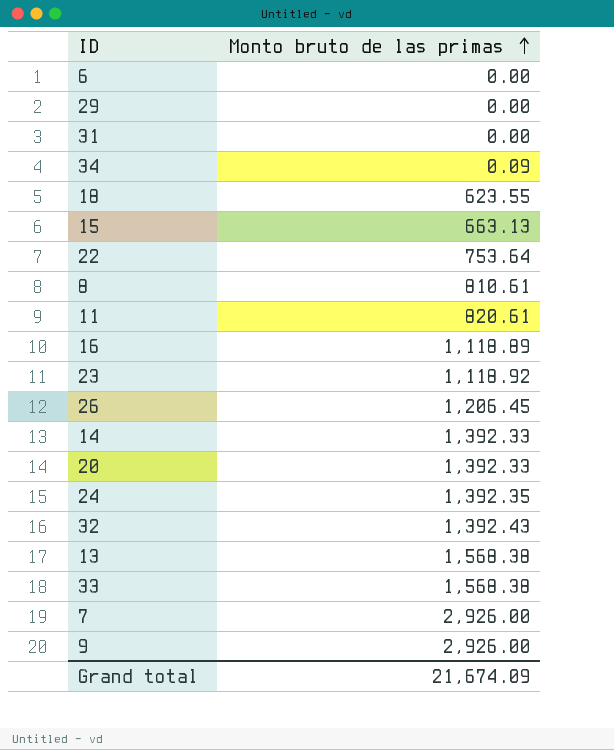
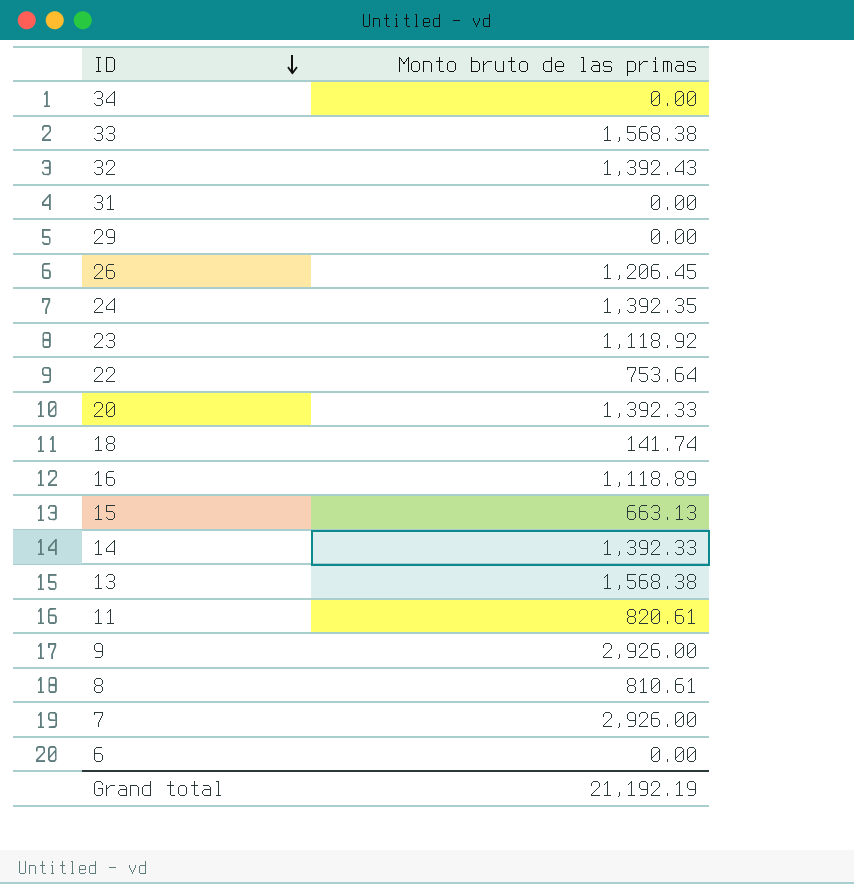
row order: Monto bruto de las primas ascending -> ID descending
34 | Monto bruto de las primas: 0.09 -> 0.00
18 | Monto bruto de las primas: 623.55 -> 141.74
Grand total | Monto bruto de las primas: 21,674.09 -> 21,192.19

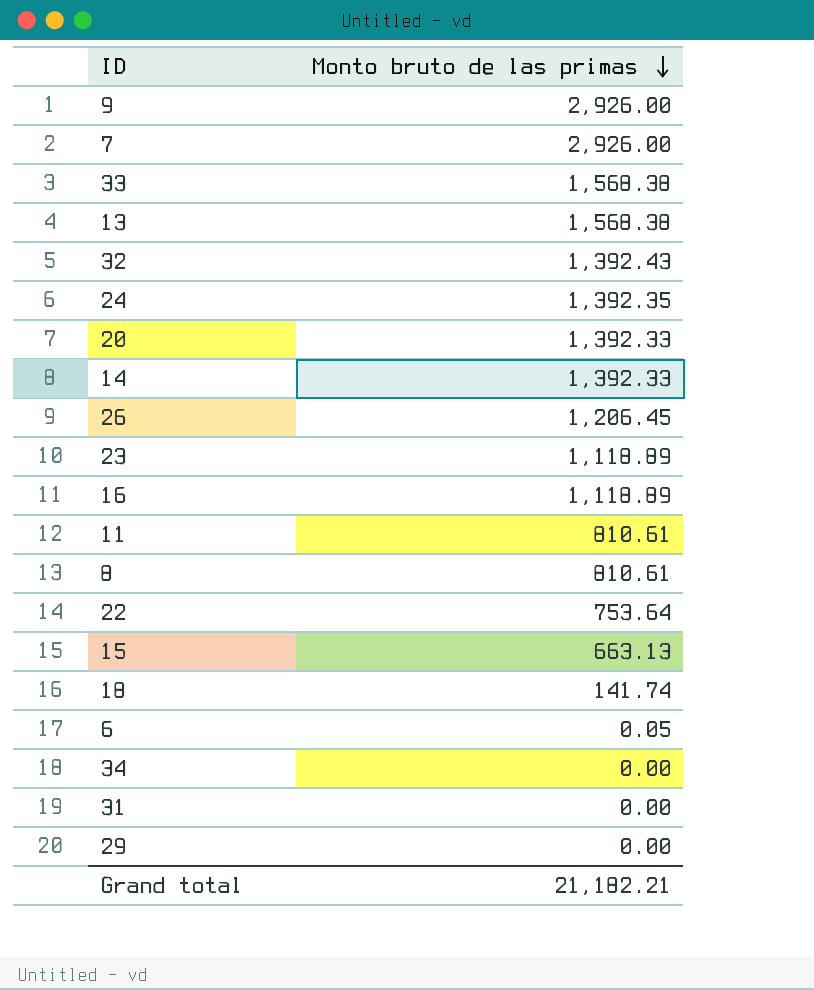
row order: ID descending -> Monto bruto de las primas descending
23 | Monto bruto de las primas: 1,118.92 -> 1,118.89
11 | Monto bruto de las primas: 820.61 -> 810.61
6 | Monto bruto de las primas: 0.00 -> 0.05
Grand total | Monto bruto de las primas: 21,192.19 -> 21,182.21

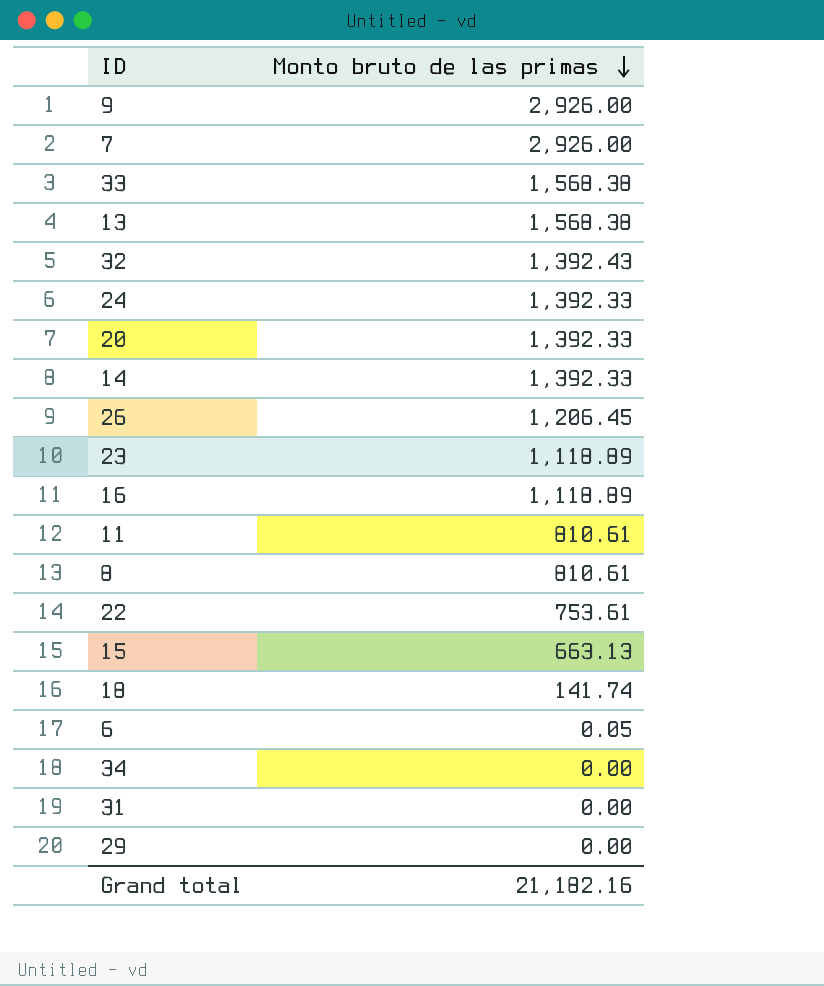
24 | Monto bruto de las primas: 1,392.35 -> 1,392.33
22 | Monto bruto de las primas: 753.64 -> 753.61
Grand total | Monto bruto de las primas: 21,182.21 -> 21,182.16

